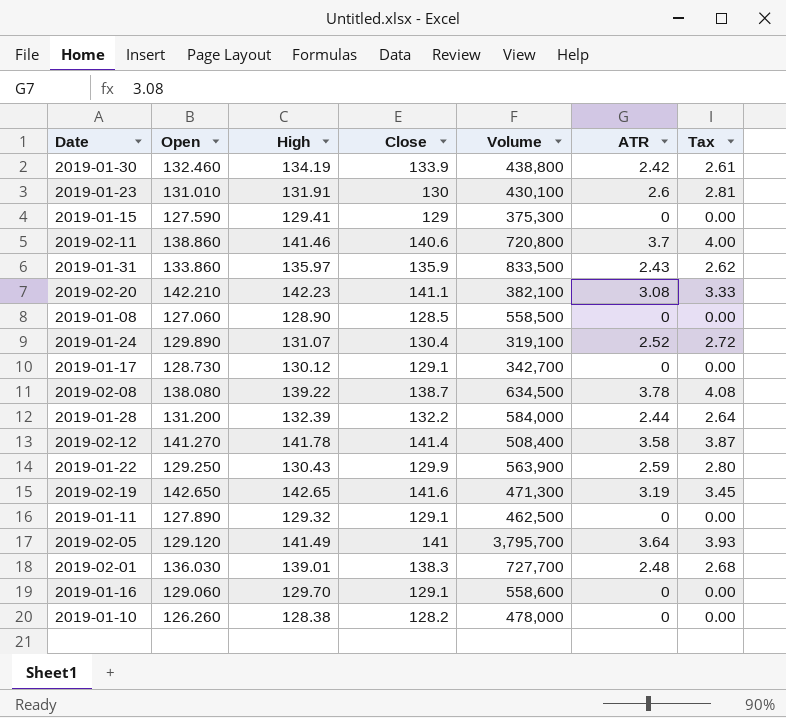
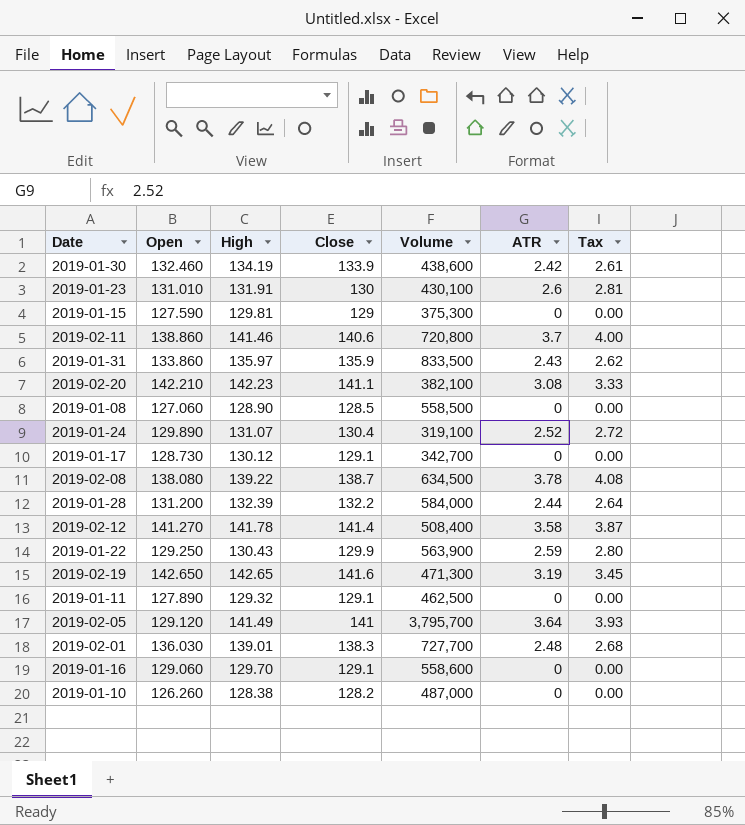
2019-01-30 | Volume: 438,800 -> 438,600
2019-01-15 | High: 129.41 -> 129.81
2019-01-10 | Volume: 478,000 -> 487,000

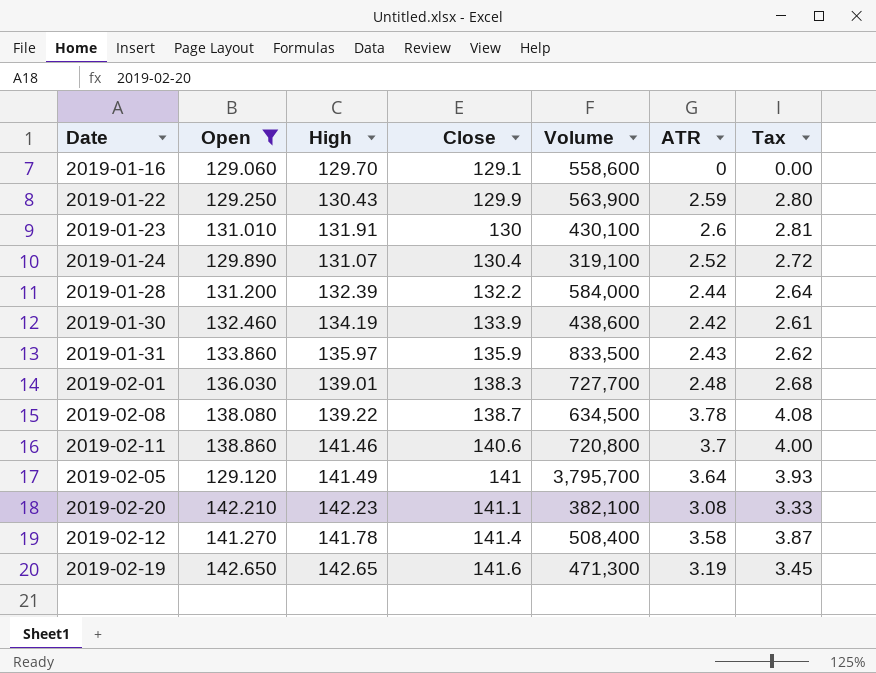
filter: none -> Open >= 129.060
row order: none -> Close ascending

